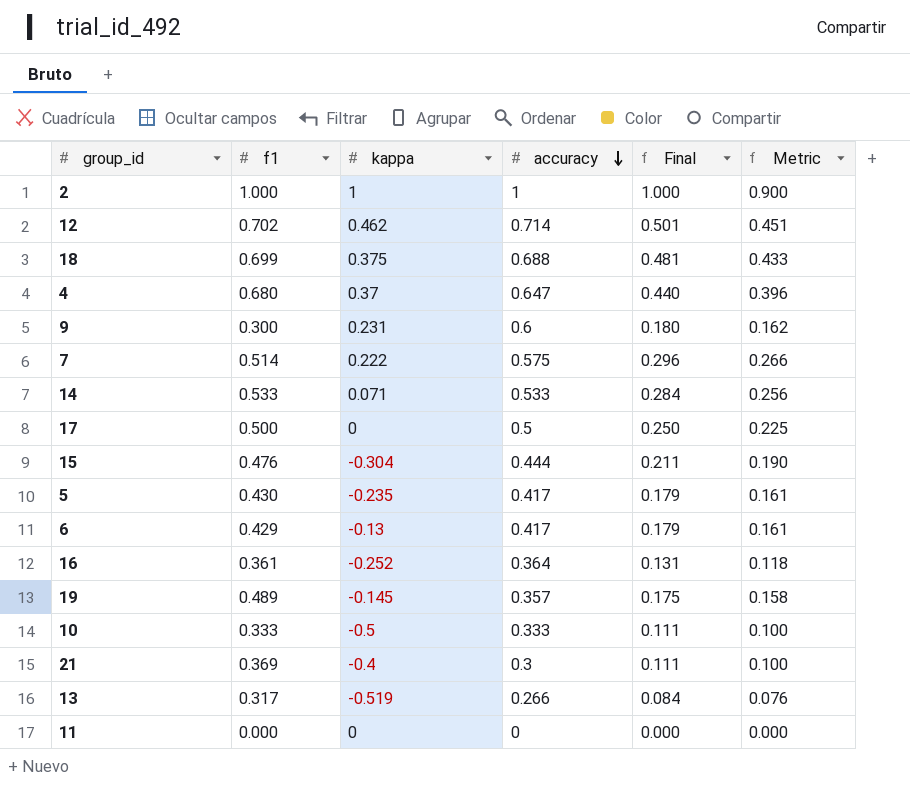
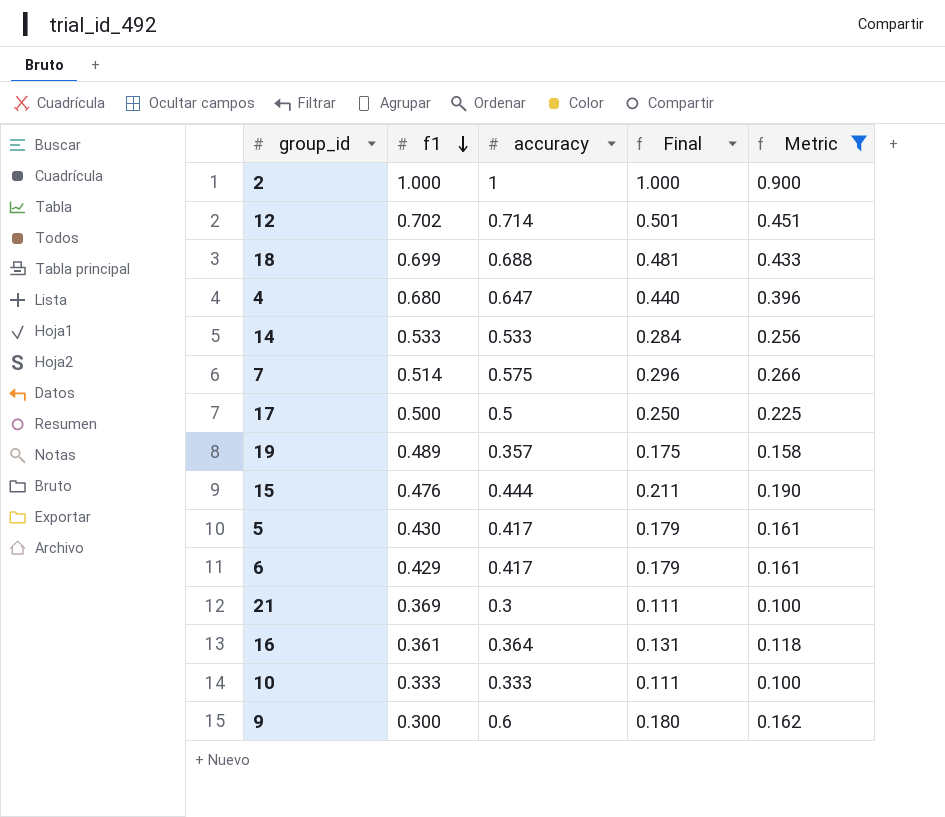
filter: none -> Metric >= 0.100
row order: accuracy descending -> f1 descending
column kappa | position: 3 -> none

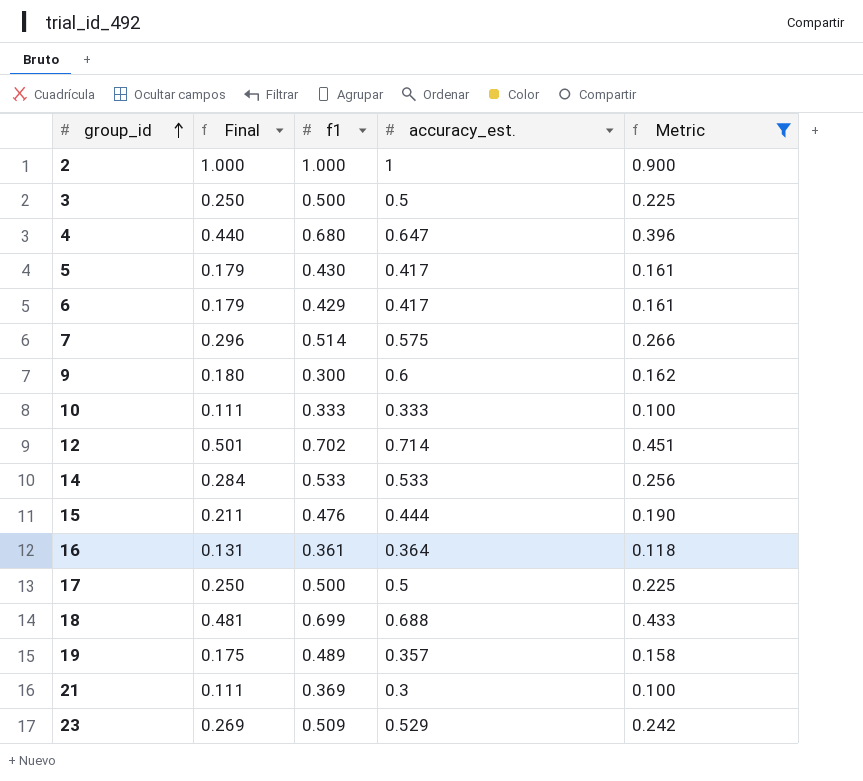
row order: f1 descending -> group_id ascending
column Final | position: 4 -> 2
column name: accuracy -> accuracy_est.
row 3: none -> 0.250 | 0.500 | 0.5 | 0.225
row 23: none -> 0.269 | 0.509 | 0.529 | 0.242

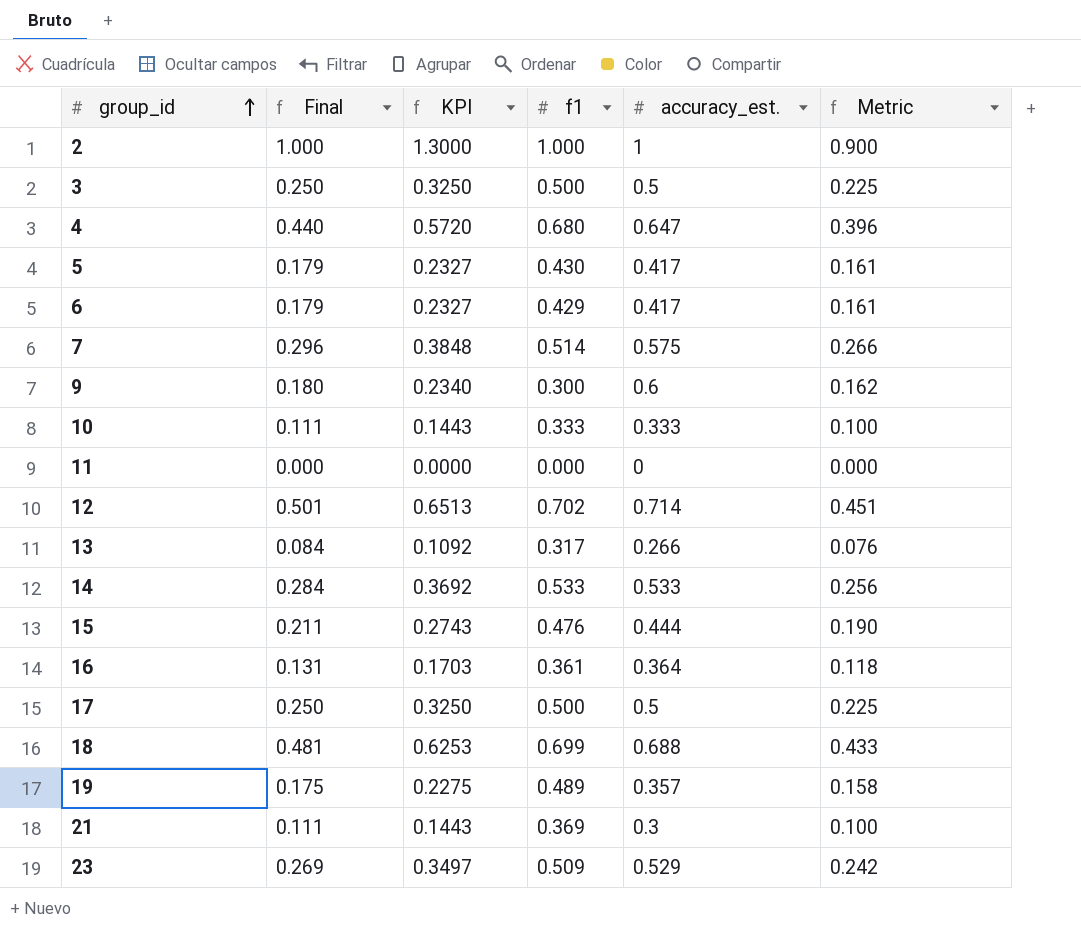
filter: Metric >= 0.100 -> none
column KPI | formula: none -> [Final] * 1.3

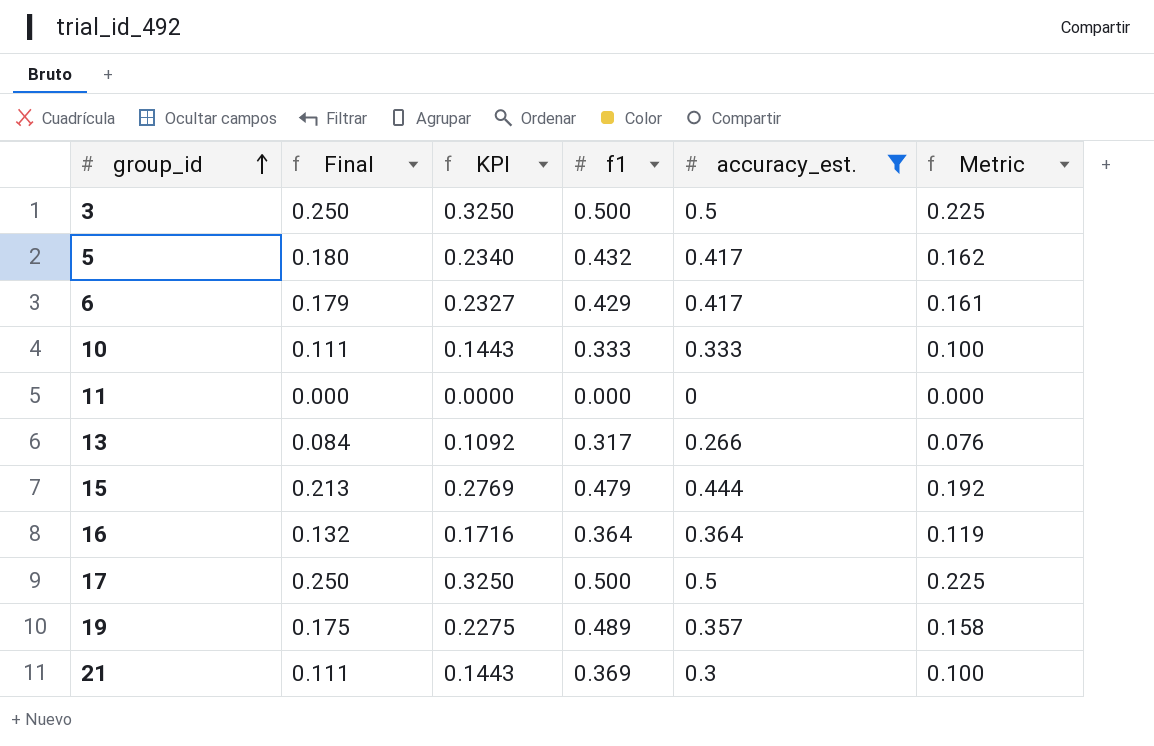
filter: none -> accuracy_est. <= 0.5
5 | Final: 0.179 -> 0.180
5 | KPI: 0.2327 -> 0.2340
5 | f1: 0.430 -> 0.432
5 | Metric: 0.161 -> 0.162
15 | Final: 0.211 -> 0.213
15 | KPI: 0.2743 -> 0.2769
15 | f1: 0.476 -> 0.479
15 | Metric: 0.190 -> 0.192
16 | Final: 0.131 -> 0.132
16 | KPI: 0.1703 -> 0.1716
16 | f1: 0.361 -> 0.364
16 | Metric: 0.118 -> 0.119

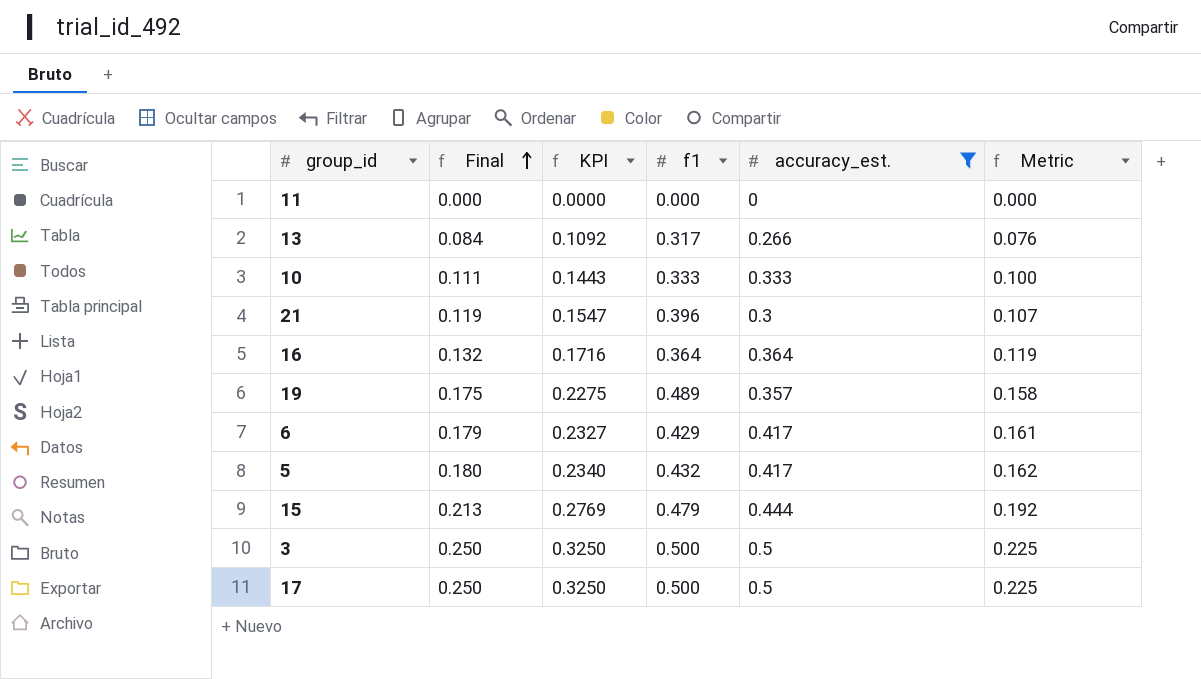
row order: group_id ascending -> Final ascending
21 | Final: 0.111 -> 0.119
21 | KPI: 0.1443 -> 0.1547
21 | f1: 0.369 -> 0.396
21 | Metric: 0.100 -> 0.107

